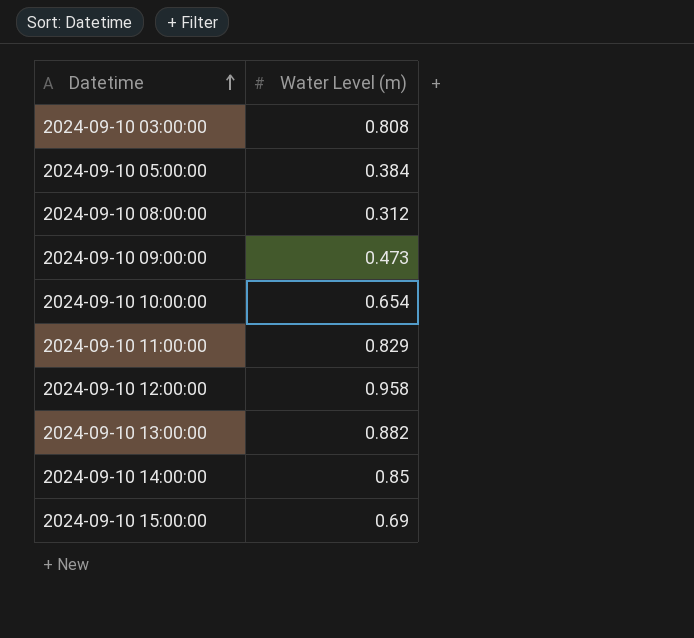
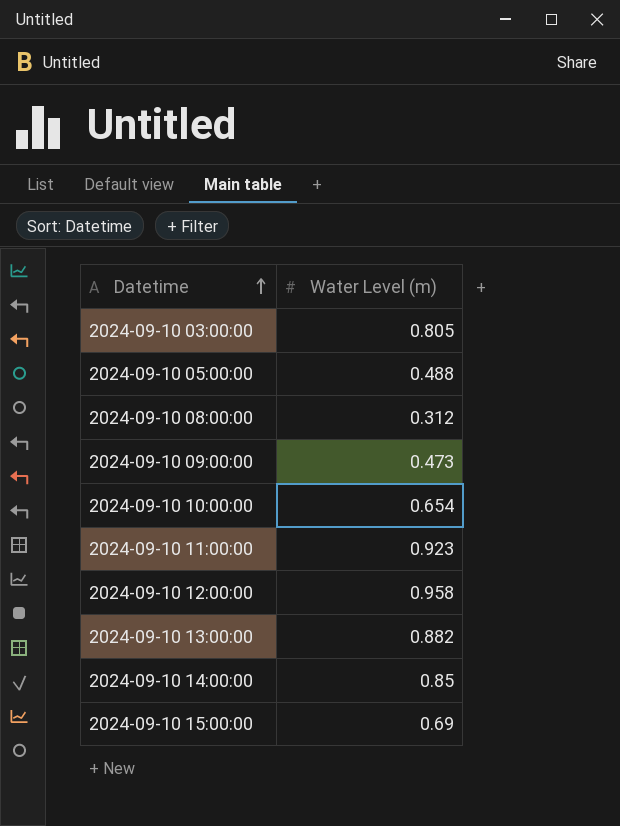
2024-09-10 03:00:00 | Water Level (m): 0.808 -> 0.805
2024-09-10 05:00:00 | Water Level (m): 0.384 -> 0.488
2024-09-10 11:00:00 | Water Level (m): 0.829 -> 0.923

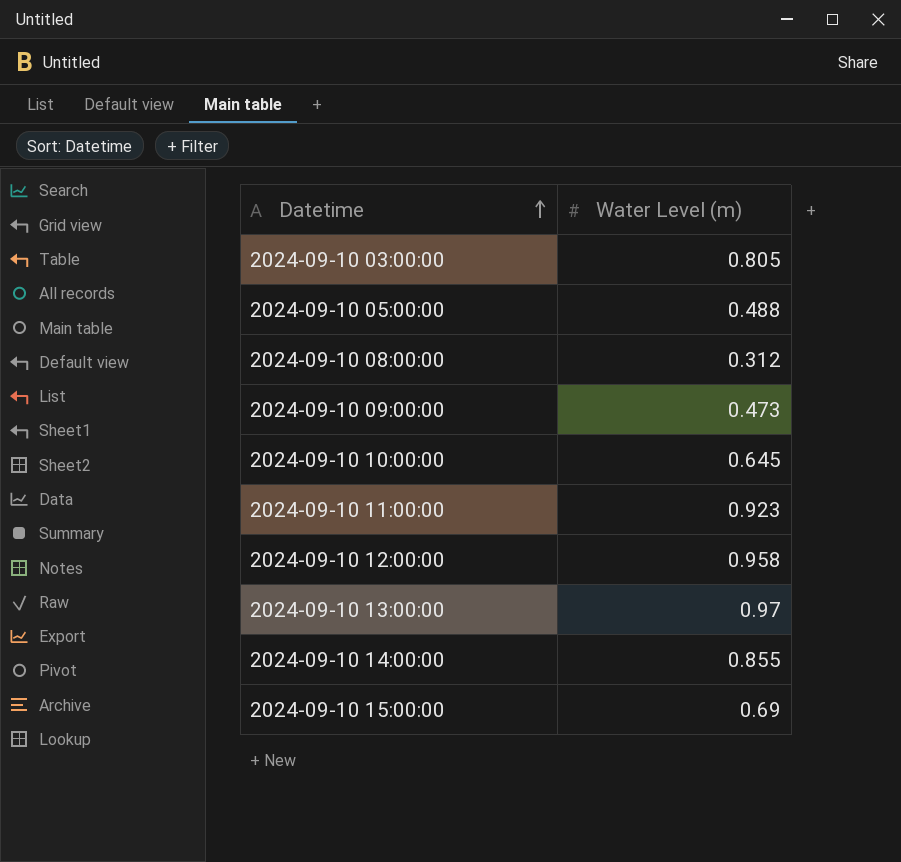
2024-09-10 10:00:00 | Water Level (m): 0.654 -> 0.645
2024-09-10 13:00:00 | Water Level (m): 0.882 -> 0.97
2024-09-10 14:00:00 | Water Level (m): 0.85 -> 0.855

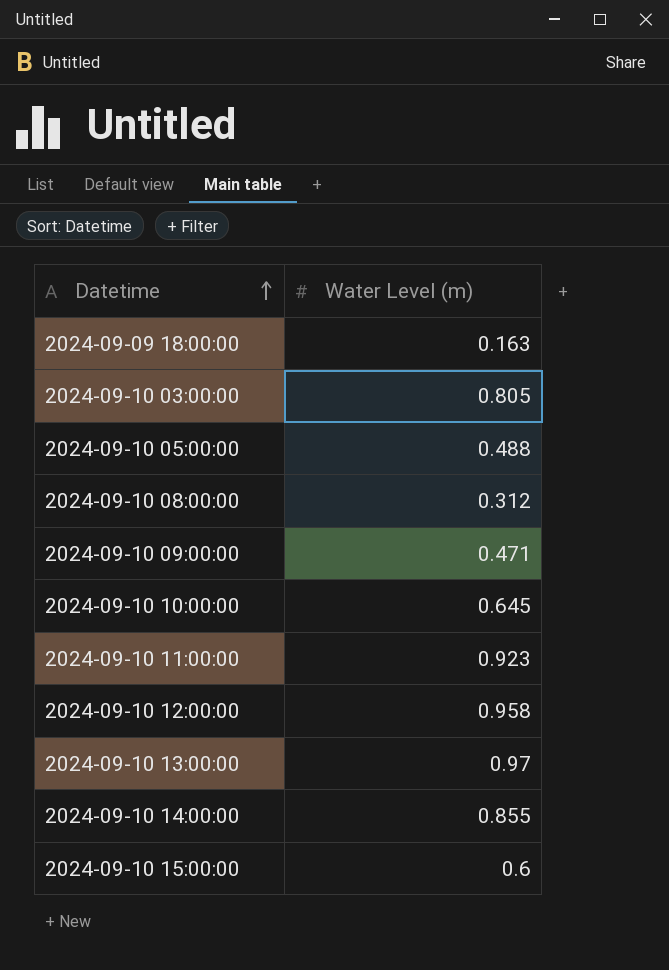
row 2024-09-09 18:00:00: none -> 0.163
2024-09-10 09:00:00 | Water Level (m): 0.473 -> 0.471
2024-09-10 15:00:00 | Water Level (m): 0.69 -> 0.6

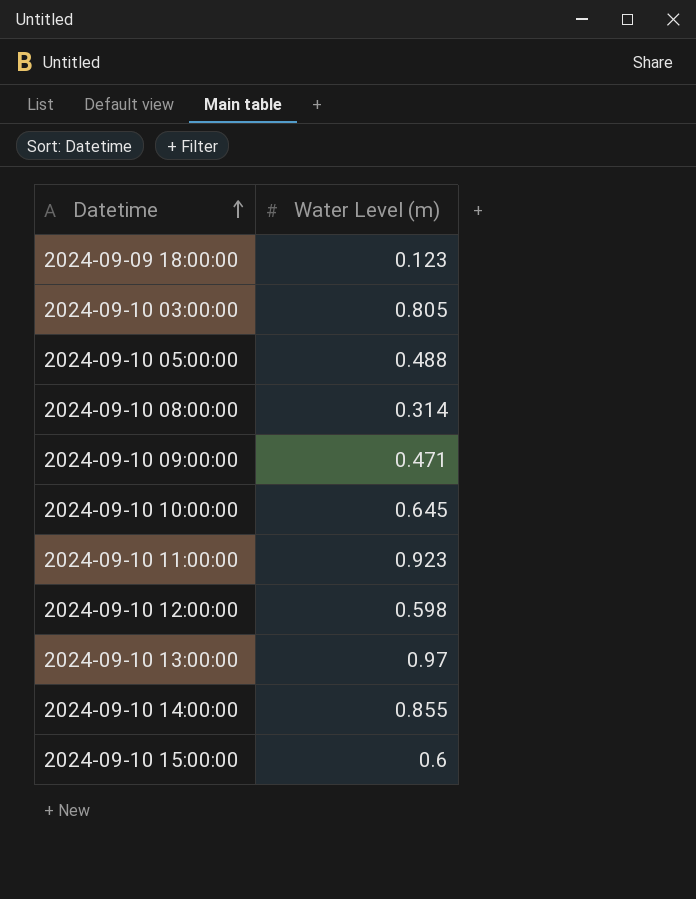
2024-09-09 18:00:00 | Water Level (m): 0.163 -> 0.123
2024-09-10 08:00:00 | Water Level (m): 0.312 -> 0.314
2024-09-10 12:00:00 | Water Level (m): 0.958 -> 0.598

